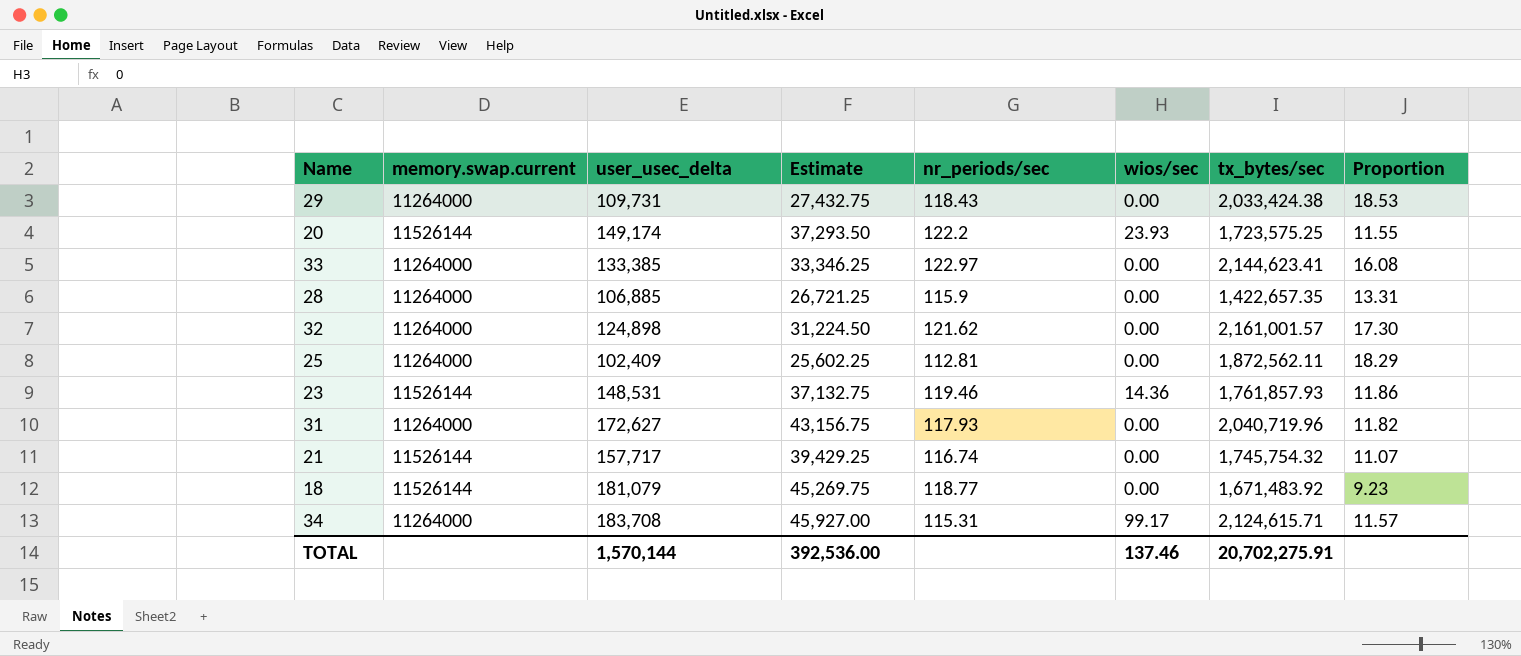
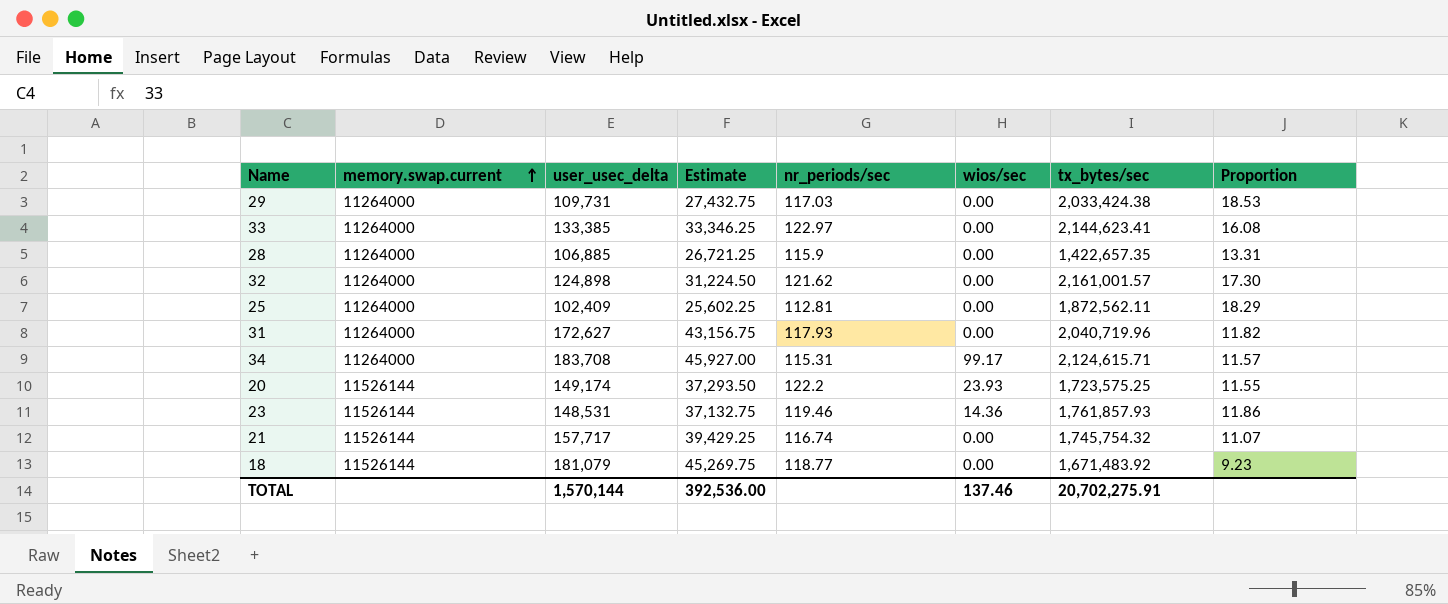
row order: none -> memory.swap.current ascending
29 | nr_periods/sec: 118.43 -> 117.03

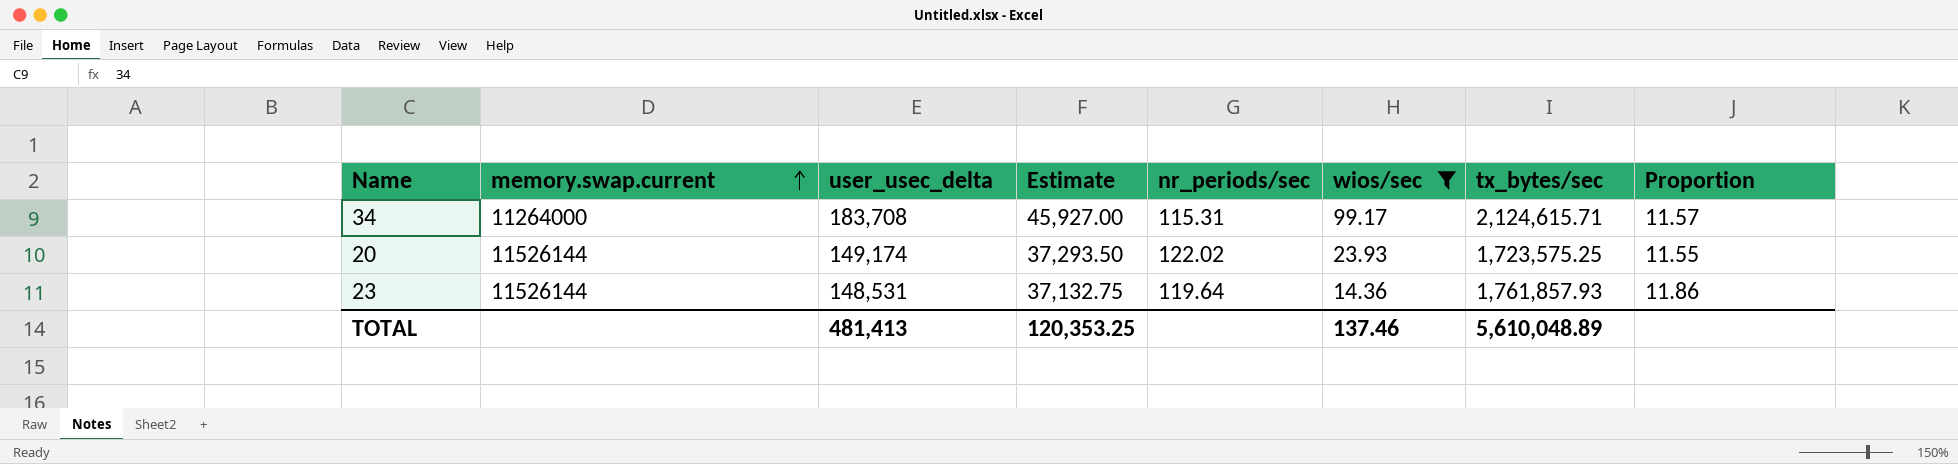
filter: none -> wios/sec != 0.00
20 | nr_periods/sec: 122.2 -> 122.02
23 | nr_periods/sec: 119.46 -> 119.64
TOTAL | user_usec_delta: 1,570,144 -> 481,413
TOTAL | Estimate: 392,536.00 -> 120,353.25
TOTAL | tx_bytes/sec: 20,702,275.91 -> 5,610,048.89

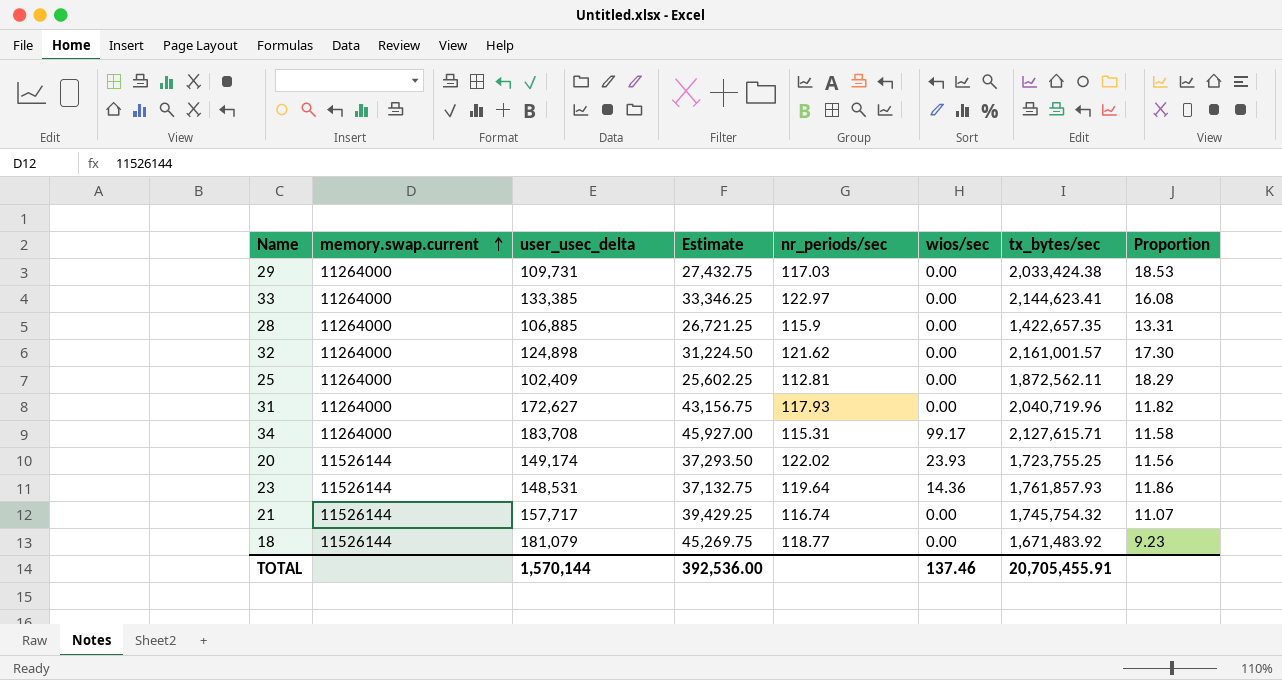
filter: wios/sec != 0.00 -> none
34 | tx_bytes/sec: 2,124,615.71 -> 2,127,615.71
34 | Proportion: 11.57 -> 11.58
20 | tx_bytes/sec: 1,723,575.25 -> 1,723,755.25
20 | Proportion: 11.55 -> 11.56
TOTAL | user_usec_delta: 481,413 -> 1,570,144
TOTAL | Estimate: 120,353.25 -> 392,536.00
TOTAL | tx_bytes/sec: 5,610,048.89 -> 20,705,455.91

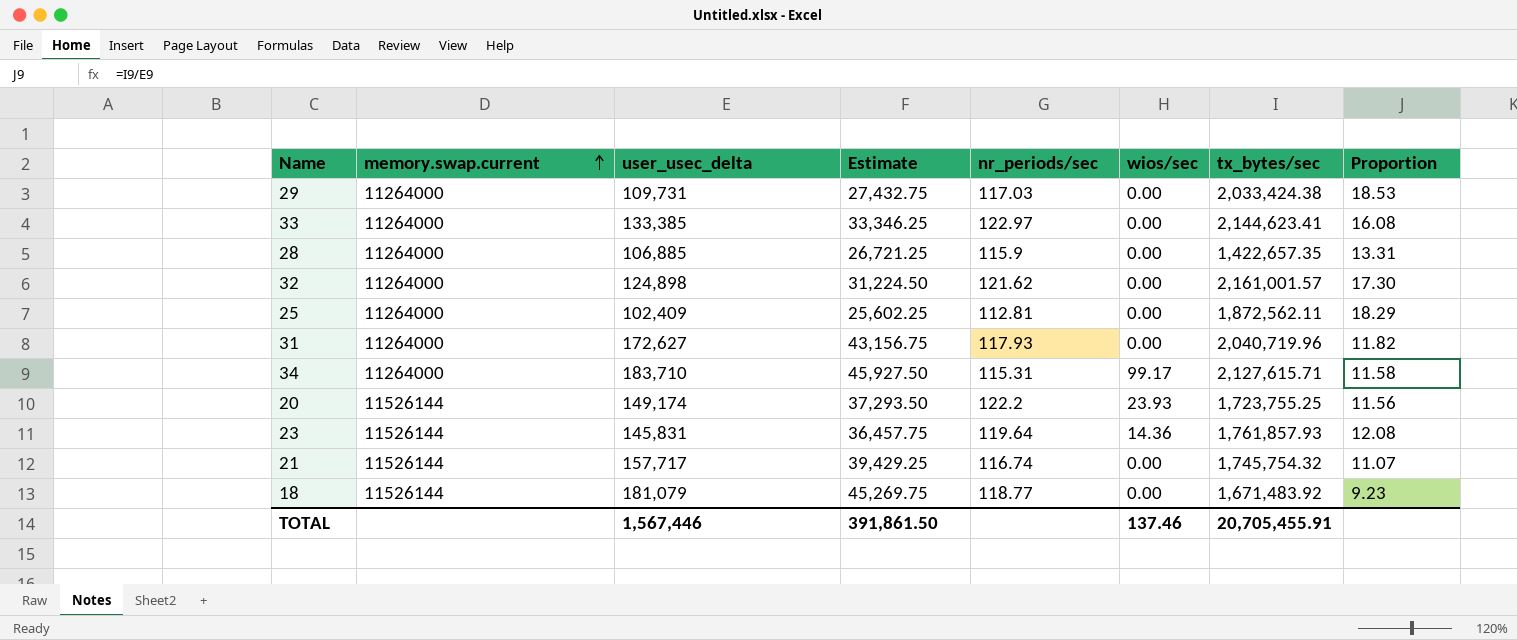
34 | user_usec_delta: 183,708 -> 183,710
34 | Estimate: 45,927.00 -> 45,927.50
20 | nr_periods/sec: 122.02 -> 122.2
23 | user_usec_delta: 148,531 -> 145,831
23 | Estimate: 37,132.75 -> 36,457.75
23 | Proportion: 11.86 -> 12.08
TOTAL | user_usec_delta: 1,570,144 -> 1,567,446
TOTAL | Estimate: 392,536.00 -> 391,861.50

